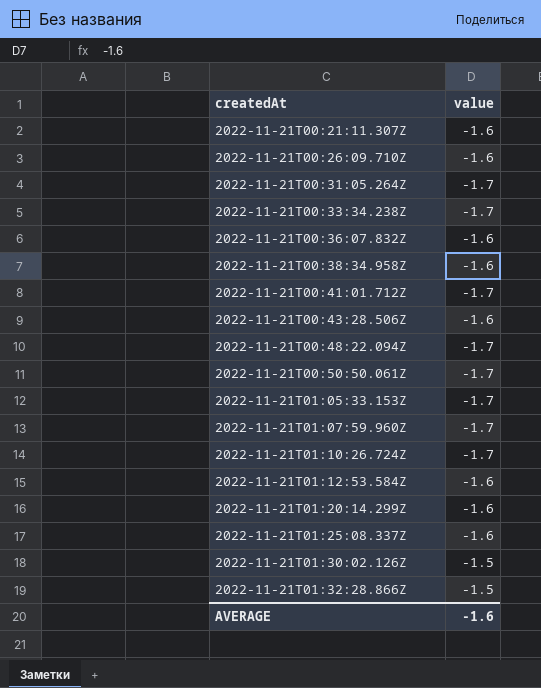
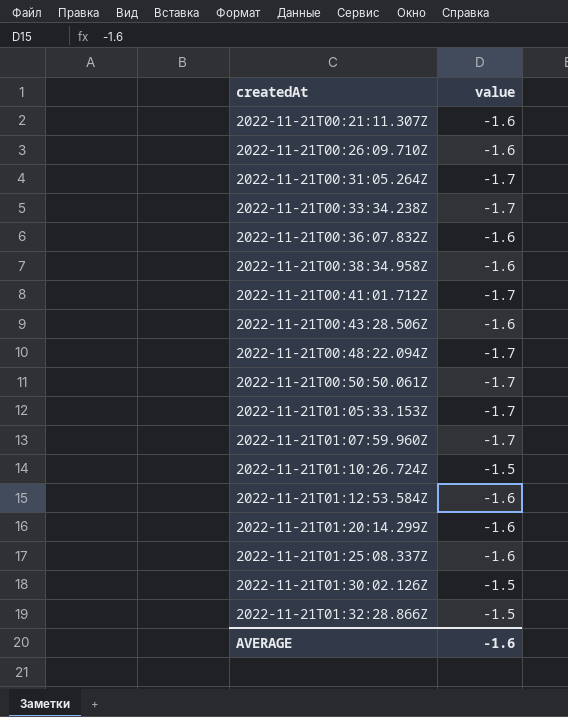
2022-11-21T01:10:26.724Z | value: -1.7 -> -1.5

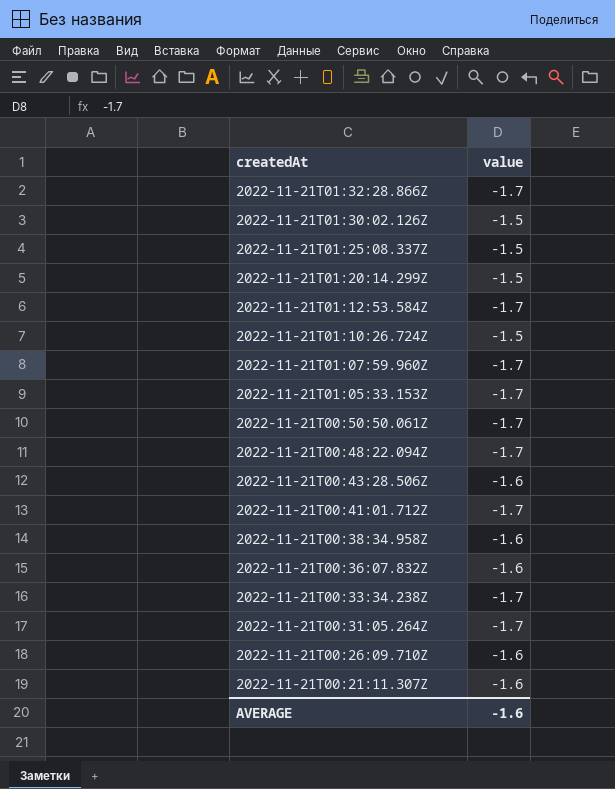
row order: createdAt ascending -> createdAt descending
2022-11-21T01:32:28.866Z | value: -1.5 -> -1.7
2022-11-21T01:25:08.337Z | value: -1.6 -> -1.5
2022-11-21T01:20:14.299Z | value: -1.6 -> -1.5
2022-11-21T01:12:53.584Z | value: -1.6 -> -1.7

